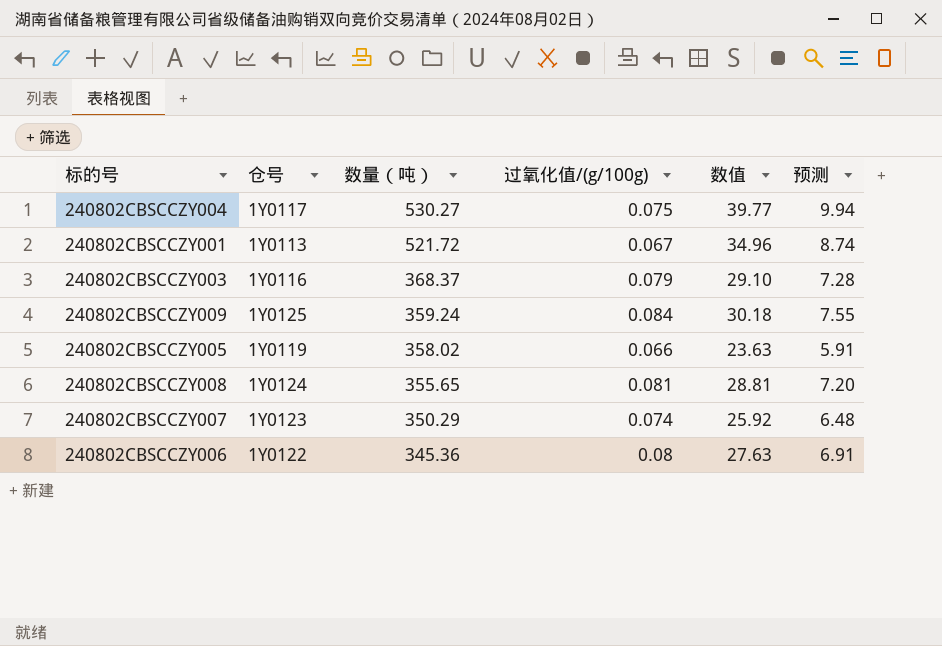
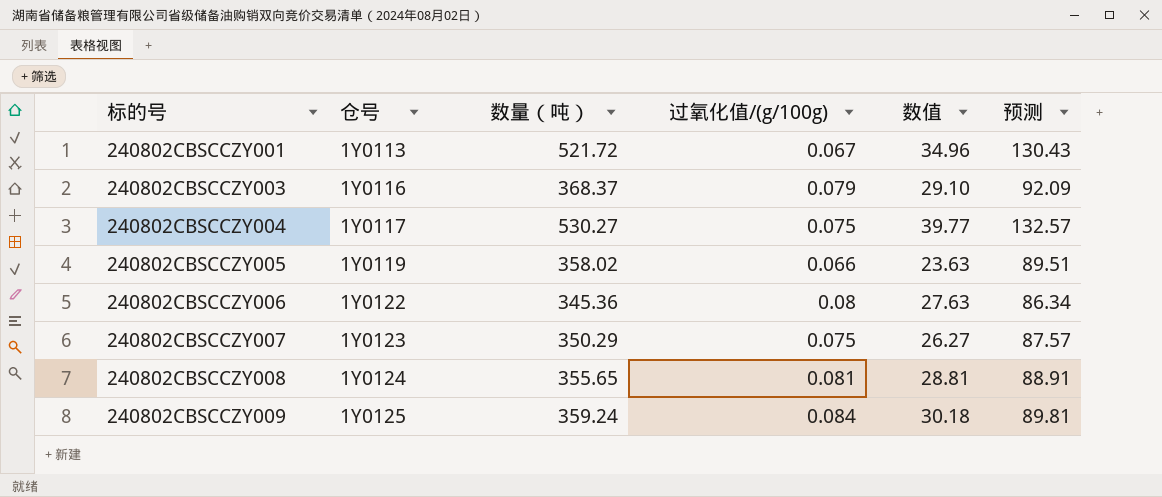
row order: 数量（吨） descending -> 标的号 ascending
column 预测 | formula: [数值] * 0.25 -> [数量（吨）] * 0.25
240802CBSCCZY007 | 过氧化值/(g/100g): 0.074 -> 0.075
240802CBSCCZY007 | 数值: 25.92 -> 26.27

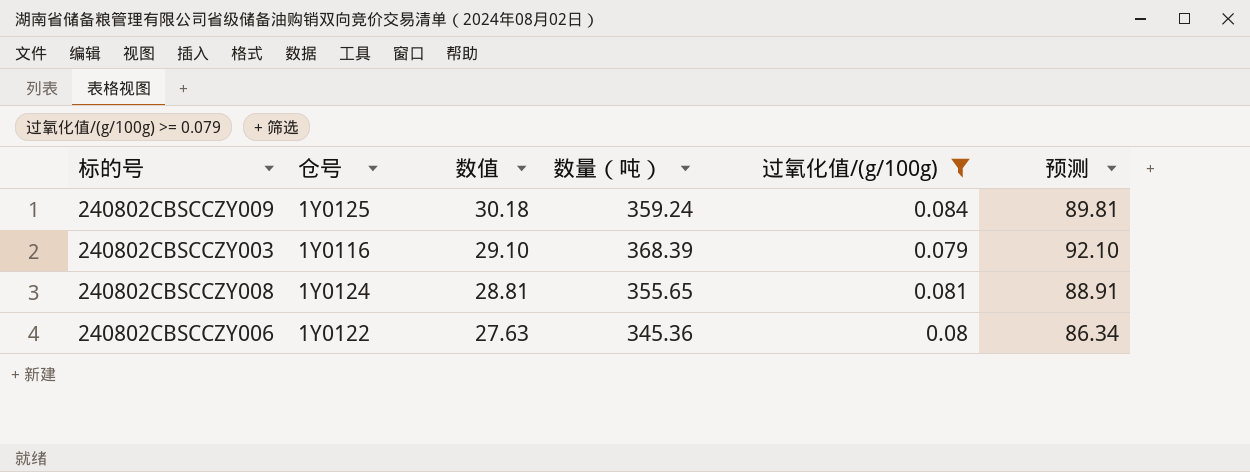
filter: none -> 过氧化值/(g/100g) >= 0.079
row order: 标的号 ascending -> 数值 descending
column 数值 | position: 5 -> 3
240802CBSCCZY003 | 数量（吨）: 368.37 -> 368.39
240802CBSCCZY003 | 预测: 92.09 -> 92.10

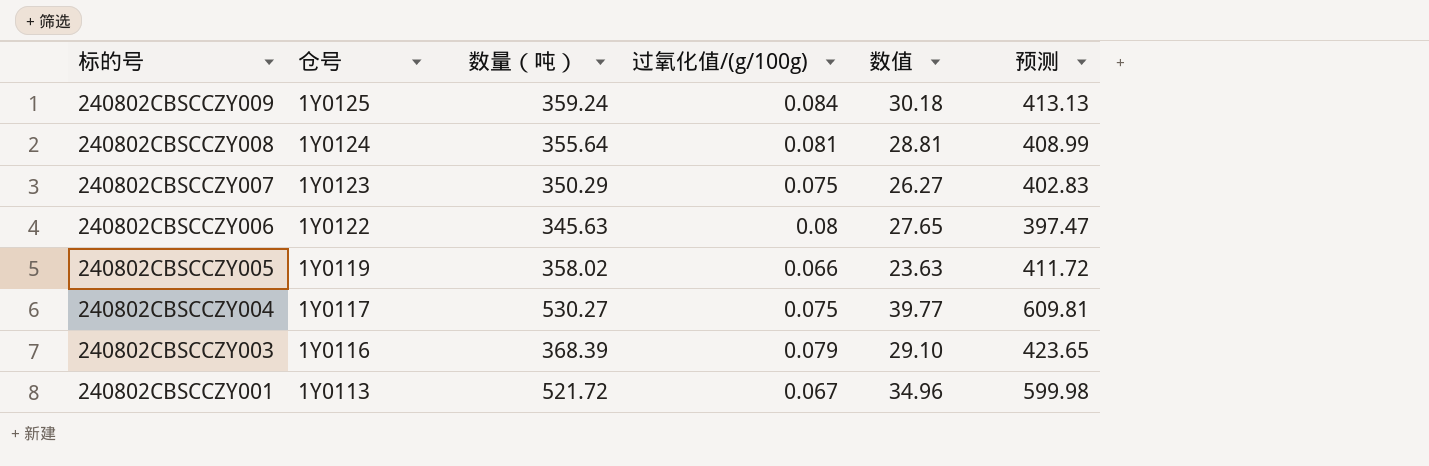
filter: 过氧化值/(g/100g) >= 0.079 -> none
row order: 数值 descending -> 标的号 descending
column 数值 | position: 3 -> 5
column 预测 | formula: [数量（吨）] * 0.25 -> [数量（吨）] * 1.15
240802CBSCCZY008 | 数量（吨）: 355.65 -> 355.64
240802CBSCCZY006 | 数量（吨）: 345.36 -> 345.63
240802CBSCCZY006 | 数值: 27.63 -> 27.65

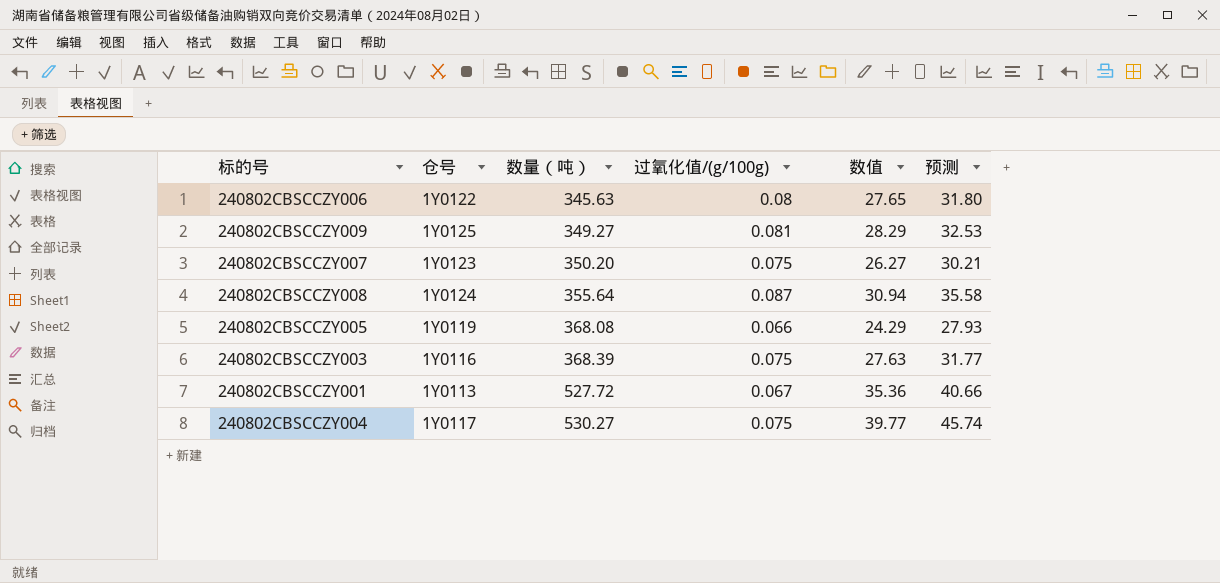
row order: 标的号 descending -> 数量（吨） ascending
column 预测 | formula: [数量（吨）] * 1.15 -> [数值] * 1.15
240802CBSCCZY009 | 数量（吨）: 359.24 -> 349.27
240802CBSCCZY009 | 过氧化值/(g/100g): 0.084 -> 0.081
240802CBSCCZY009 | 数值: 30.18 -> 28.29
240802CBSCCZY007 | 数量（吨）: 350.29 -> 350.20
240802CBSCCZY008 | 过氧化值/(g/100g): 0.081 -> 0.087
240802CBSCCZY008 | 数值: 28.81 -> 30.94
240802CBSCCZY005 | 数量（吨）: 358.02 -> 368.08
240802CBSCCZY005 | 数值: 23.63 -> 24.29
240802CBSCCZY003 | 过氧化值/(g/100g): 0.079 -> 0.075
240802CBSCCZY003 | 数值: 29.10 -> 27.63
240802CBSCCZY001 | 数量（吨）: 521.72 -> 527.72
240802CBSCCZY001 | 数值: 34.96 -> 35.36

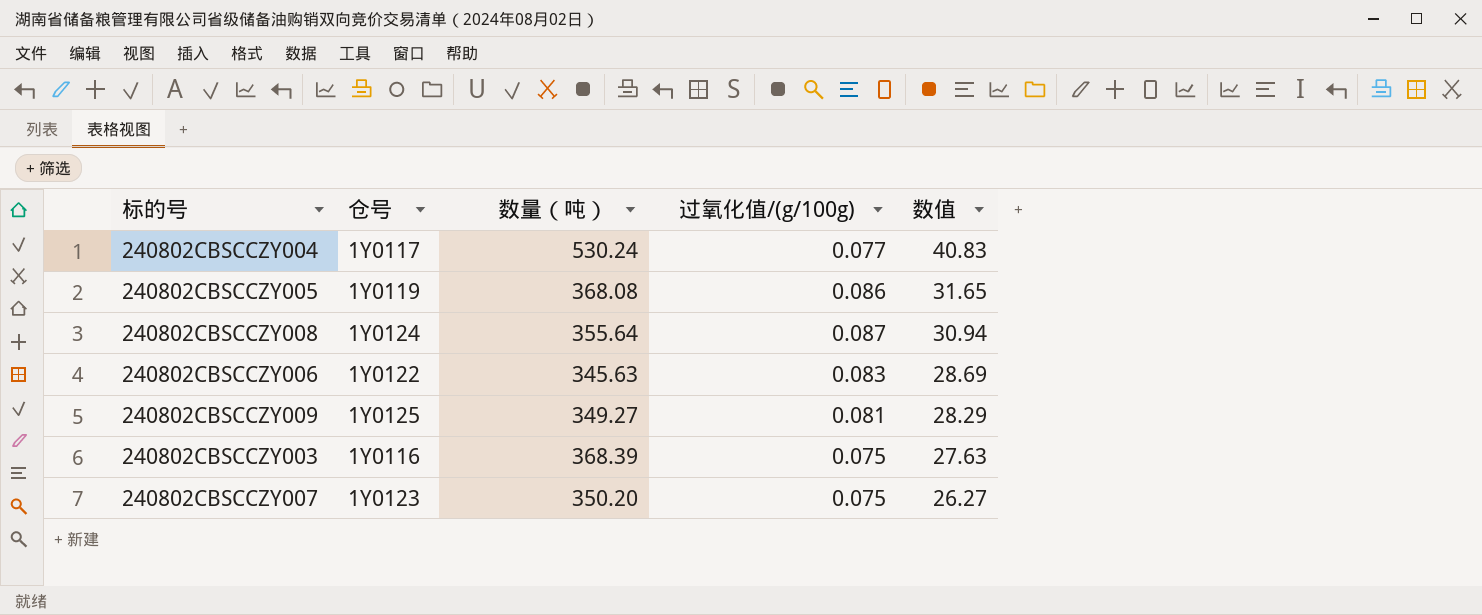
row order: 数量（吨） ascending -> 数值 descending
column 预测 | formula: [数值] * 1.15 -> none
row 240802CBSCCZY001: 1Y0113 | 527.72 | 0.067 | 35.36 | 40.66 -> none
240802CBSCCZY004 | 数量（吨）: 530.27 -> 530.24
240802CBSCCZY004 | 过氧化值/(g/100g): 0.075 -> 0.077
240802CBSCCZY004 | 数值: 39.77 -> 40.83
240802CBSCCZY005 | 过氧化值/(g/100g): 0.066 -> 0.086
240802CBSCCZY005 | 数值: 24.29 -> 31.65
240802CBSCCZY006 | 过氧化值/(g/100g): 0.08 -> 0.083
240802CBSCCZY006 | 数值: 27.65 -> 28.69

